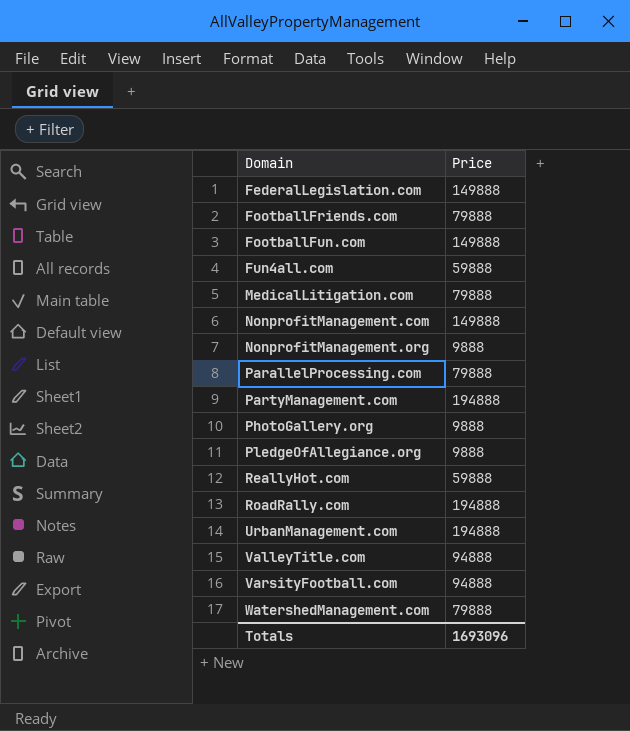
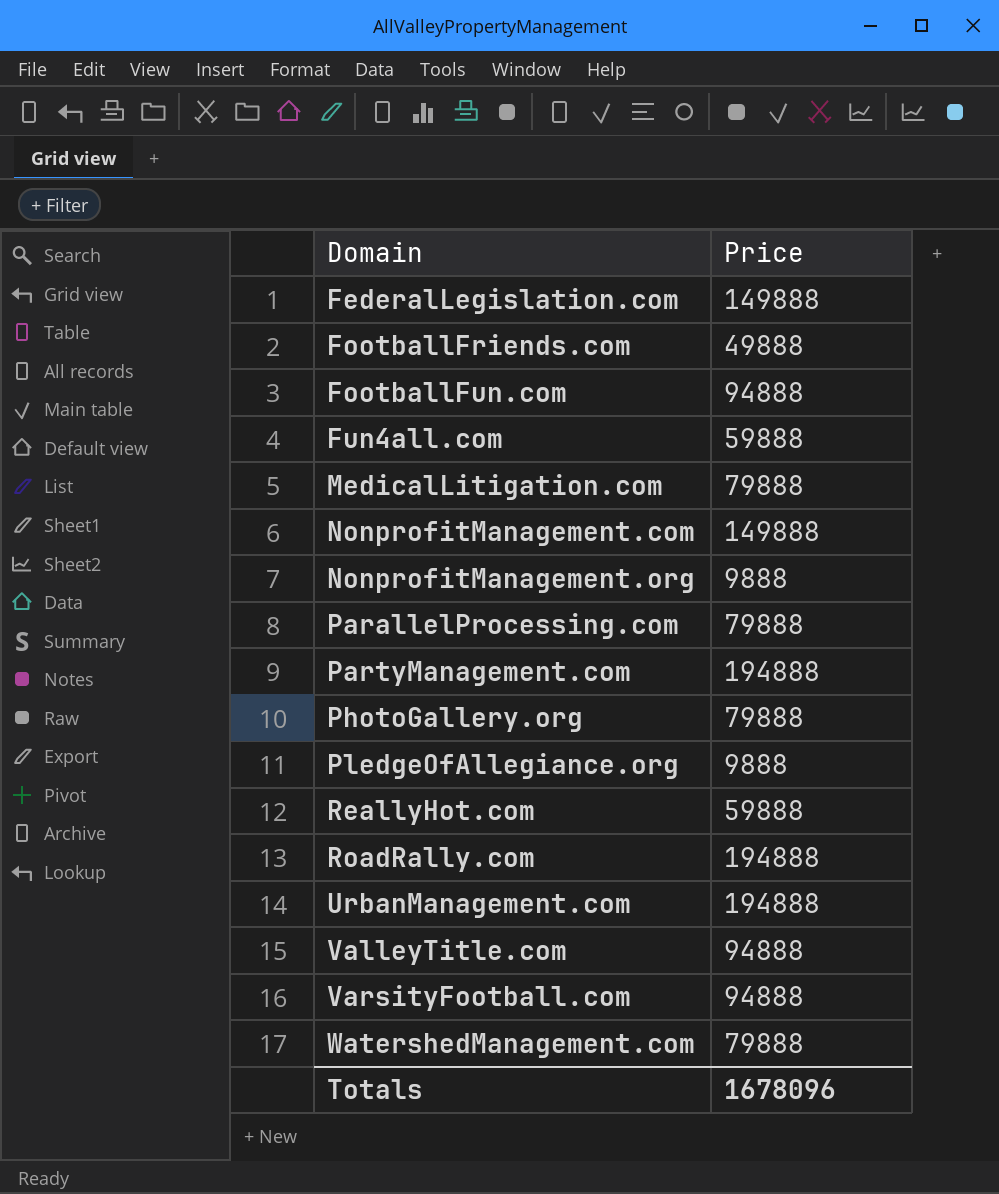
FootballFriends.com | Price: 79888 -> 49888
FootballFun.com | Price: 149888 -> 94888
PhotoGallery.org | Price: 9888 -> 79888
Totals | Price: 1693096 -> 1678096

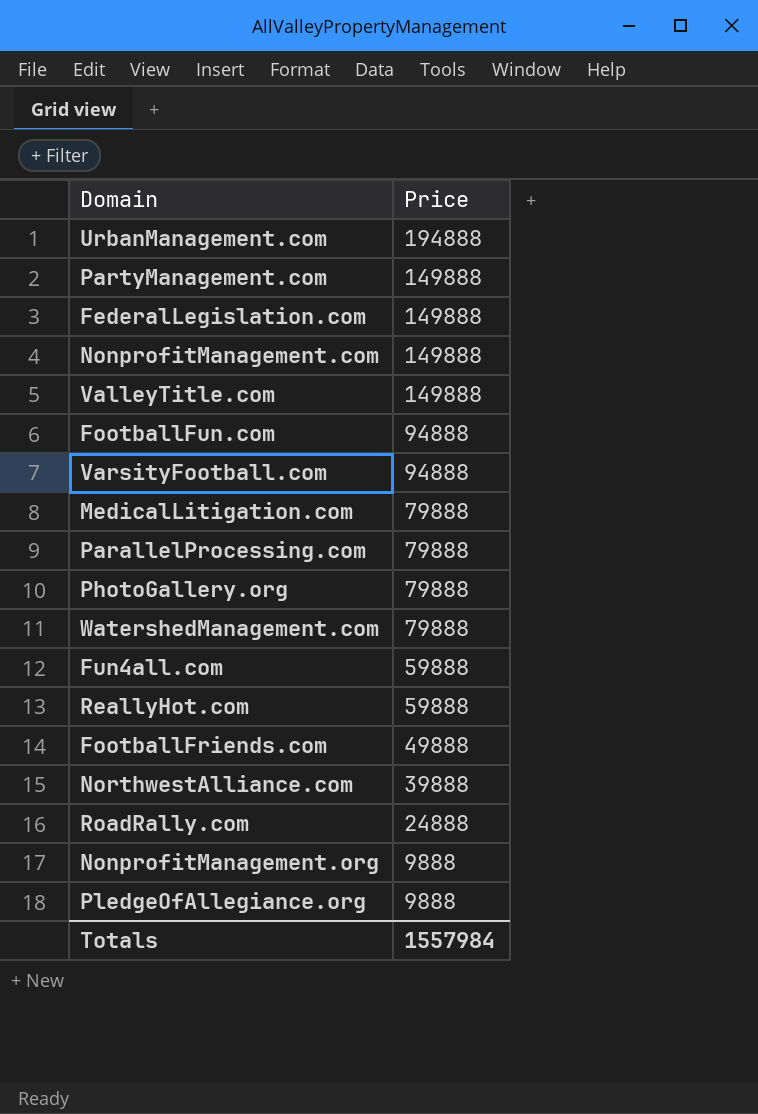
row order: Domain ascending -> Price descending
PartyManagement.com | Price: 194888 -> 149888
ValleyTitle.com | Price: 94888 -> 149888
row NorthwestAlliance.com: none -> 39888
RoadRally.com | Price: 194888 -> 24888
Totals | Price: 1678096 -> 1557984

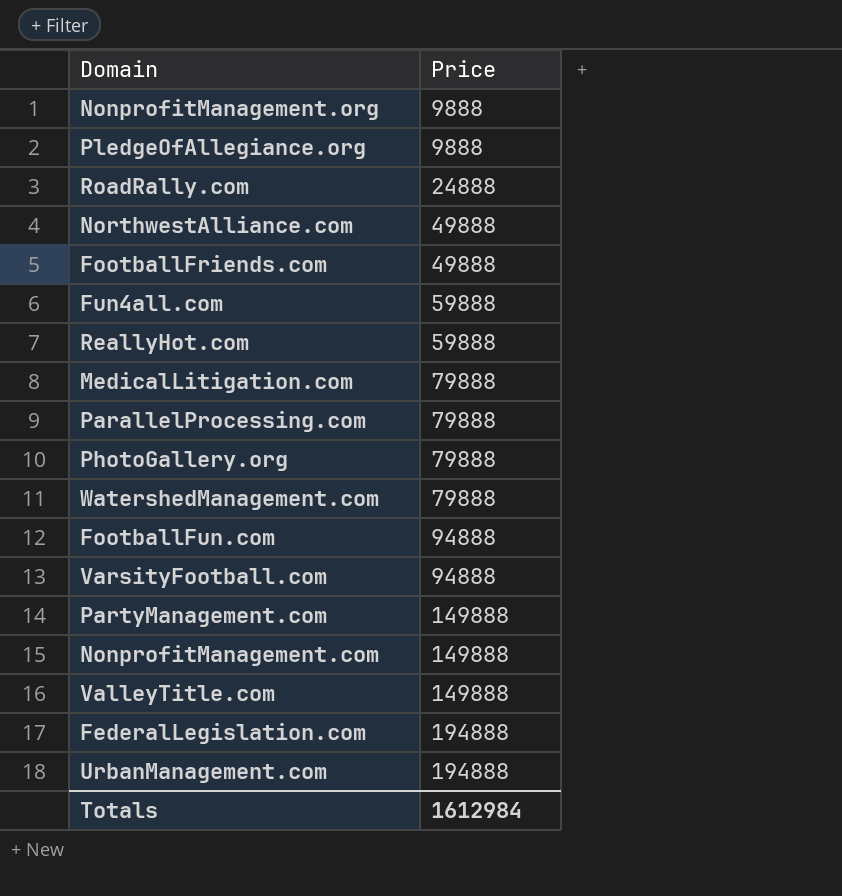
row order: Price descending -> Price ascending
NorthwestAlliance.com | Price: 39888 -> 49888
FederalLegislation.com | Price: 149888 -> 194888
Totals | Price: 1557984 -> 1612984

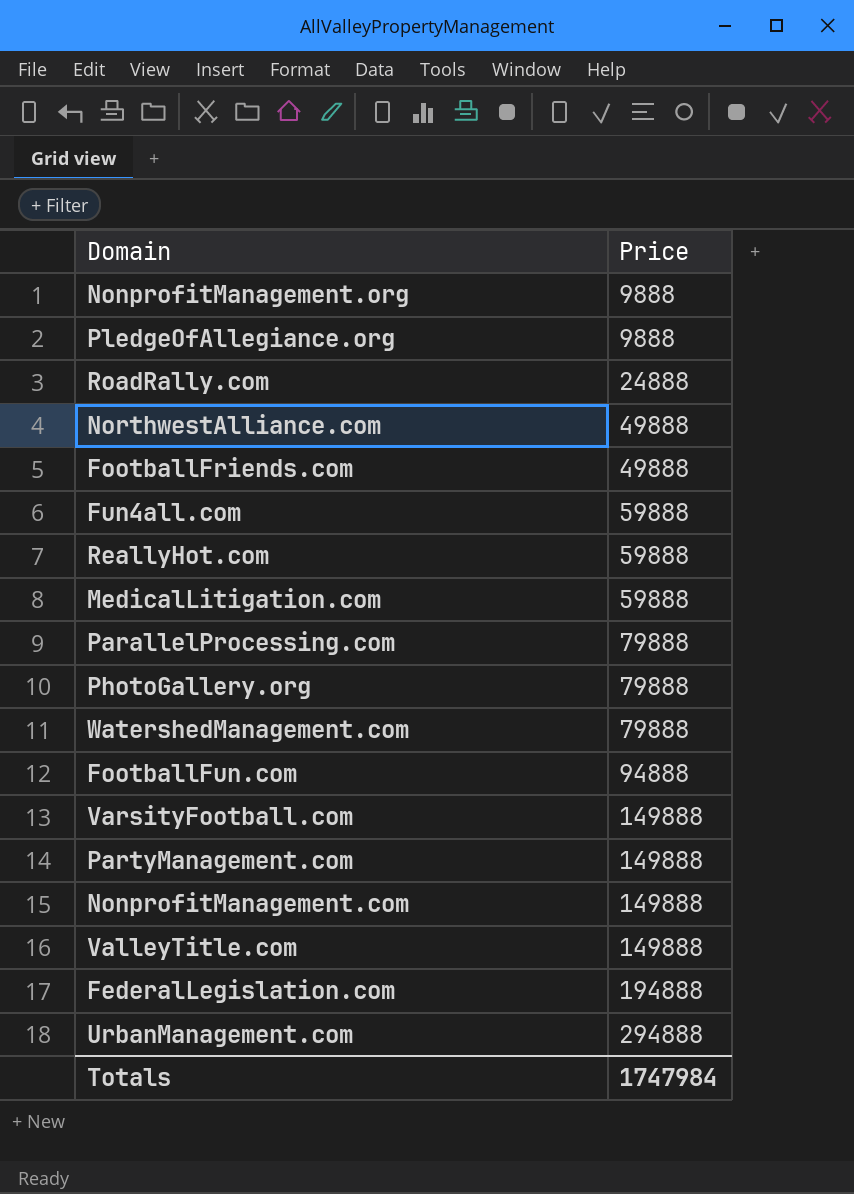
MedicalLitigation.com | Price: 79888 -> 59888
VarsityFootball.com | Price: 94888 -> 149888
UrbanManagement.com | Price: 194888 -> 294888
Totals | Price: 1612984 -> 1747984

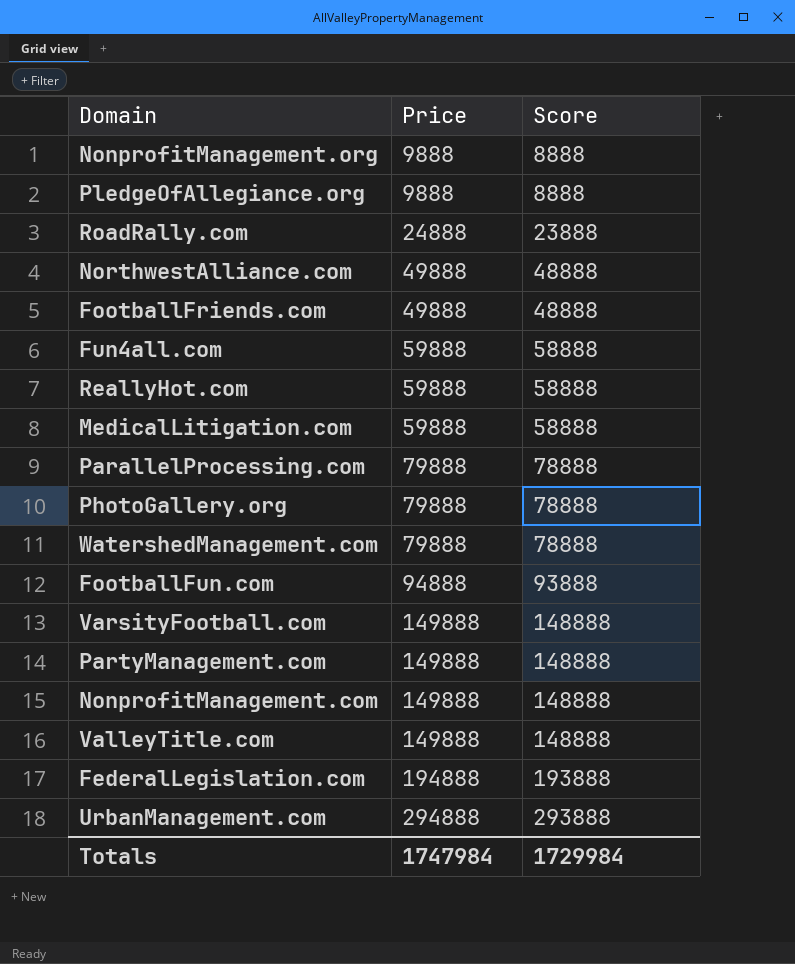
column Score | formula: none -> [Price] - 1000

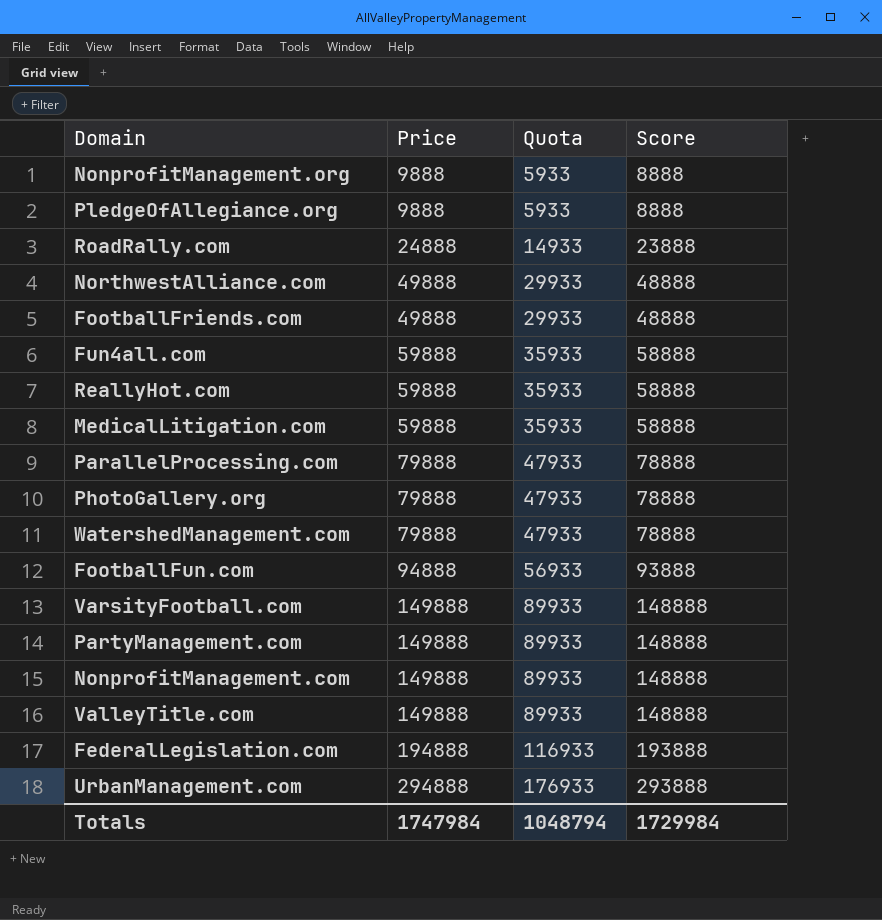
column Quota | formula: none -> [Price] * 0.6

